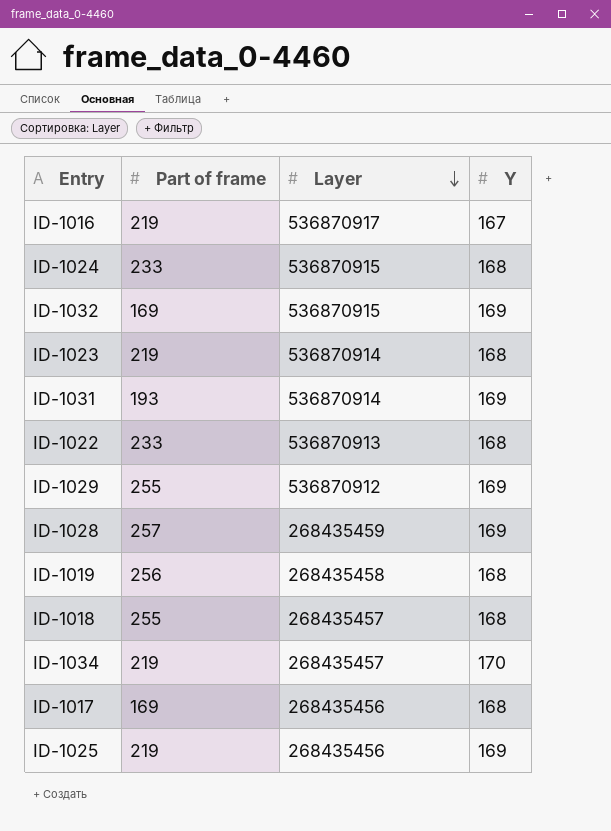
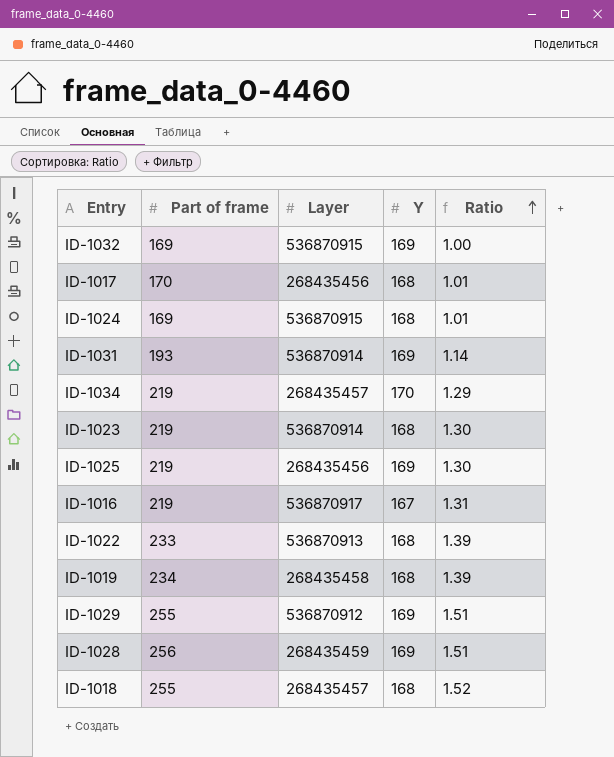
row order: Layer descending -> Ratio ascending
column Ratio | formula: none -> [Part of frame] / [Y]
ID-1017 | Part of frame: 169 -> 170
ID-1024 | Part of frame: 233 -> 169
ID-1019 | Part of frame: 256 -> 234
ID-1028 | Part of frame: 257 -> 256

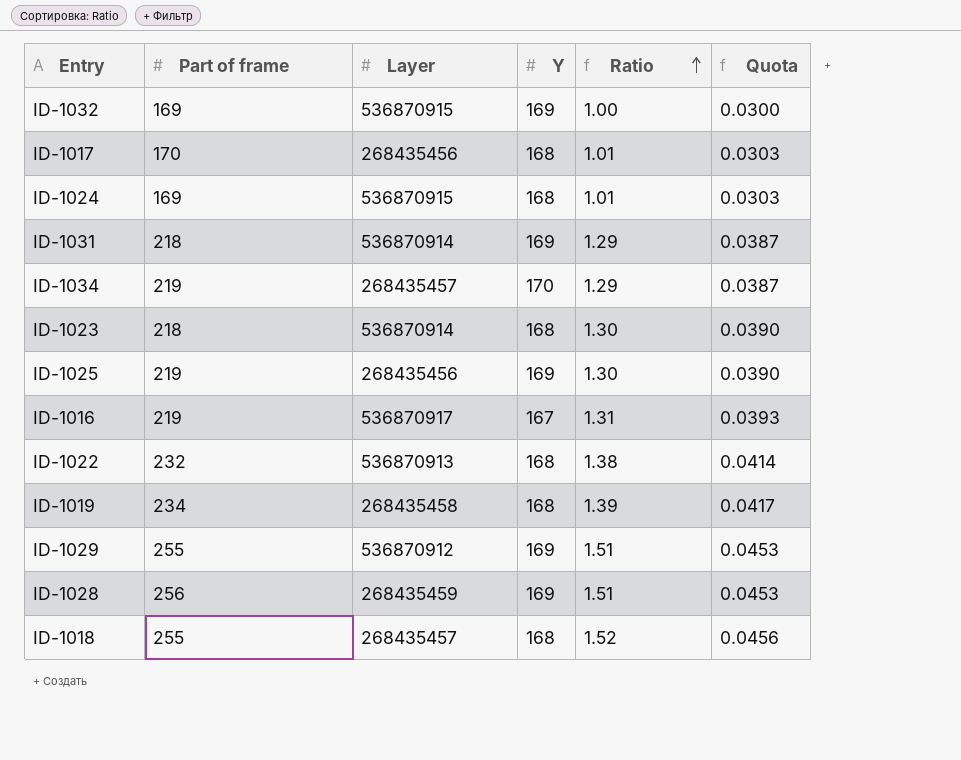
column Quota | formula: none -> [Ratio] * 0.03
ID-1031 | Part of frame: 193 -> 218
ID-1031 | Ratio: 1.14 -> 1.29
ID-1023 | Part of frame: 219 -> 218
ID-1022 | Part of frame: 233 -> 232
ID-1022 | Ratio: 1.39 -> 1.38

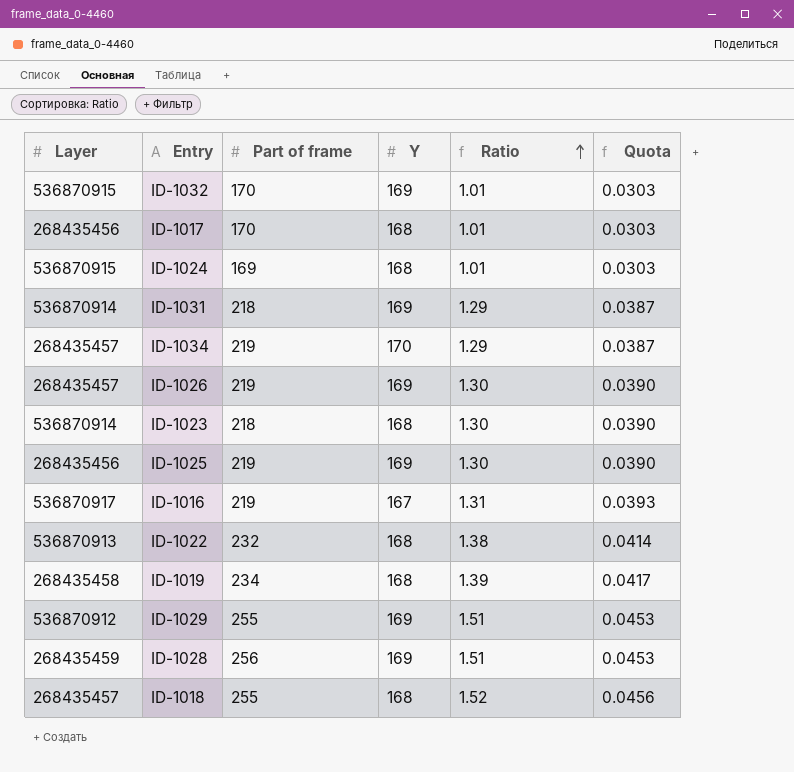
column Layer | position: 3 -> 1
ID-1032 | Part of frame: 169 -> 170
ID-1032 | Ratio: 1.00 -> 1.01
ID-1032 | Quota: 0.0300 -> 0.0303
row ID-1026: none -> 268435457 | 219 | 169 | 1.30 | 0.0390

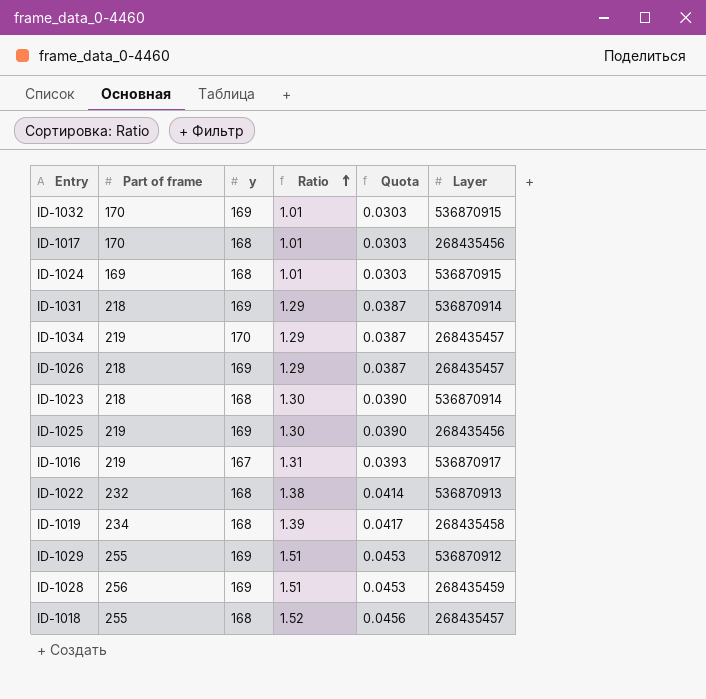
column name: Y -> y
column Layer | position: 1 -> 6
ID-1026 | Part of frame: 219 -> 218
ID-1026 | Ratio: 1.30 -> 1.29
ID-1026 | Quota: 0.0390 -> 0.0387

